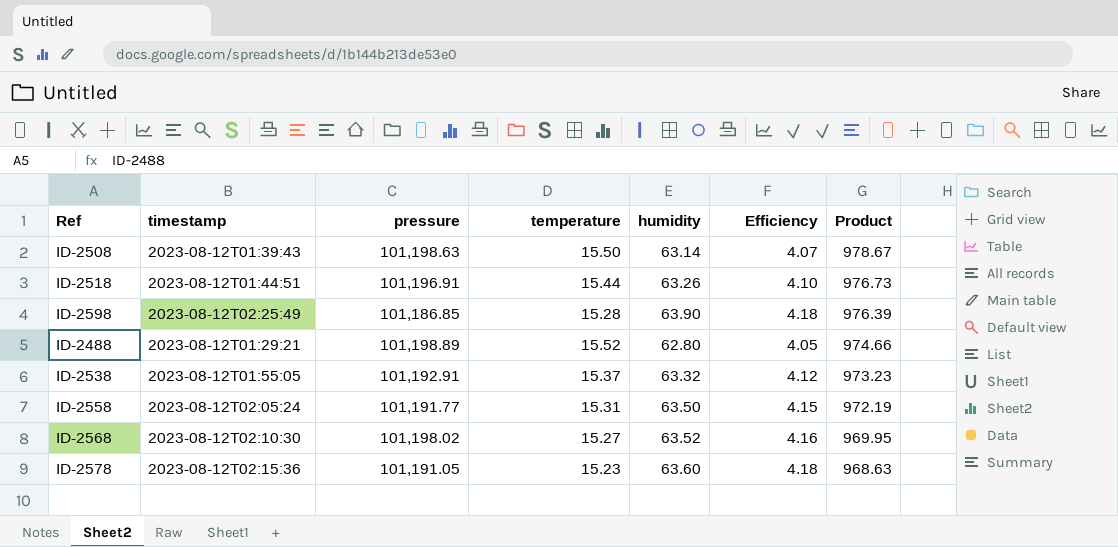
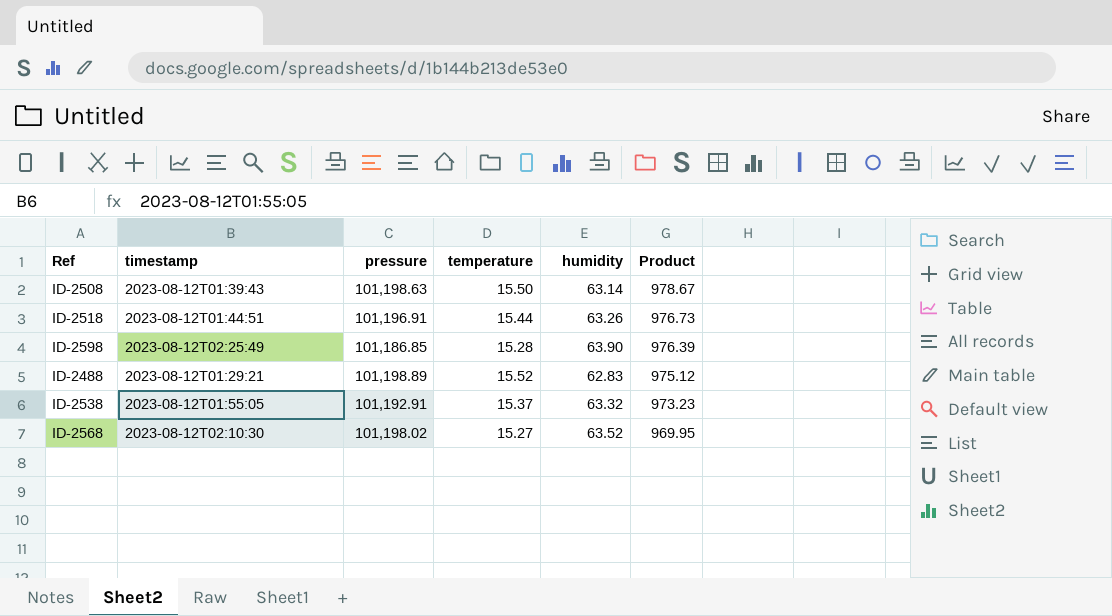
column Efficiency | formula: [humidity] / [temperature] -> none
row ID-2558: 2023-08-12T02:05:24 | 101,191.77 | 15.31 | 63.50 | 4.15 | 972.19 -> none
row ID-2578: 2023-08-12T02:15:36 | 101,191.05 | 15.23 | 63.60 | 4.18 | 968.63 -> none
ID-2488 | humidity: 62.80 -> 62.83
ID-2488 | Product: 974.66 -> 975.12

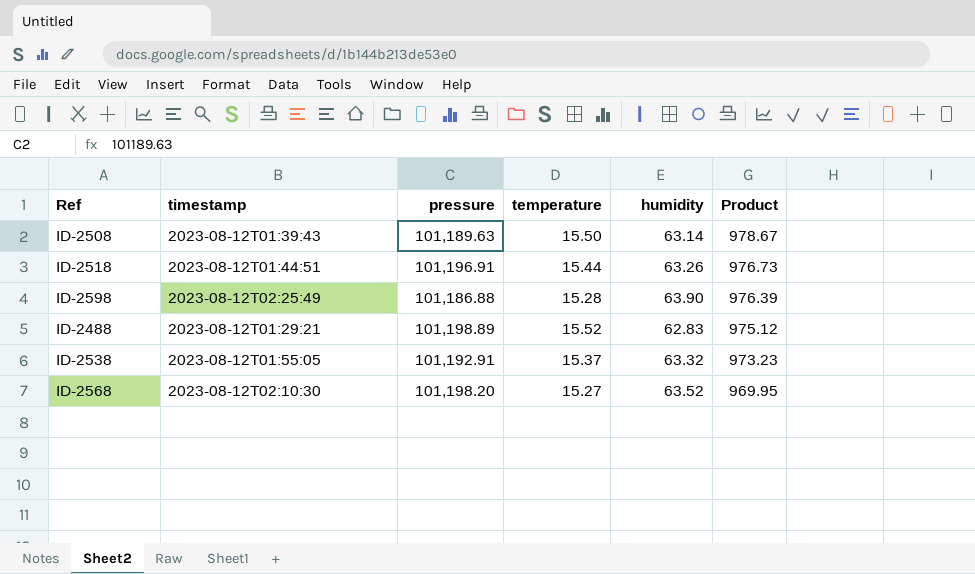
ID-2508 | pressure: 101,198.63 -> 101,189.63
ID-2598 | pressure: 101,186.85 -> 101,186.88
ID-2568 | pressure: 101,198.02 -> 101,198.20

